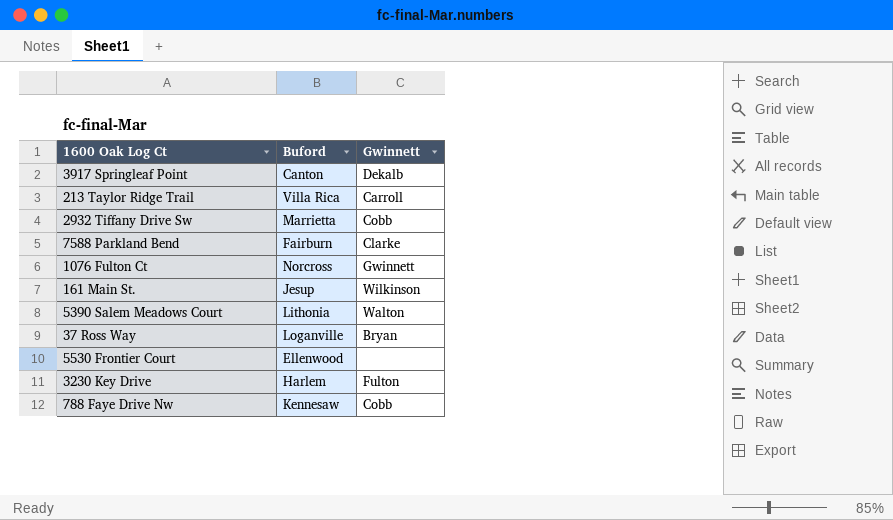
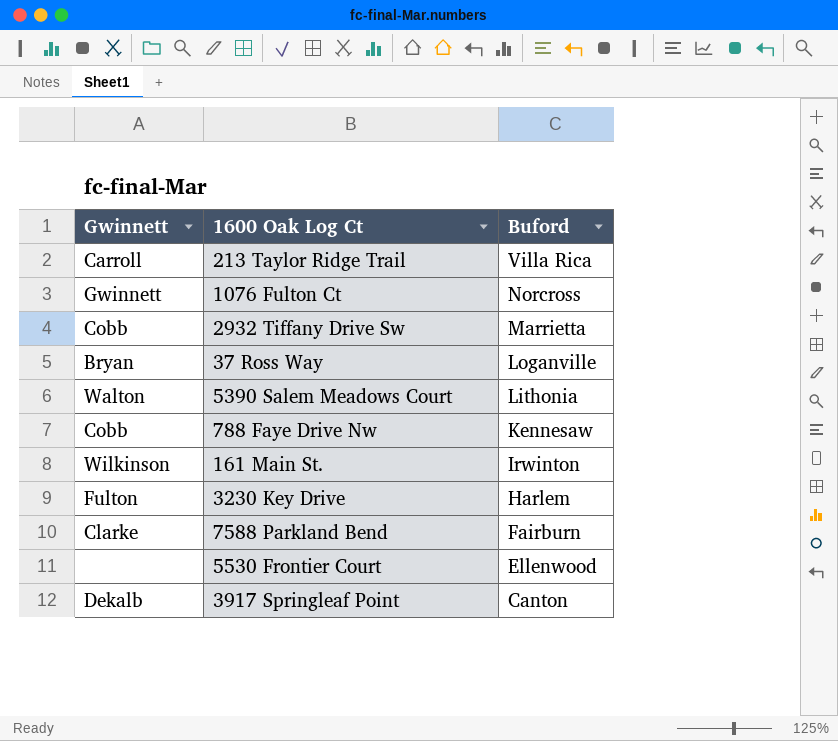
row order: none -> Buford descending
column Gwinnett | position: 3 -> 1
161 Main St. | Buford: Jesup -> Irwinton

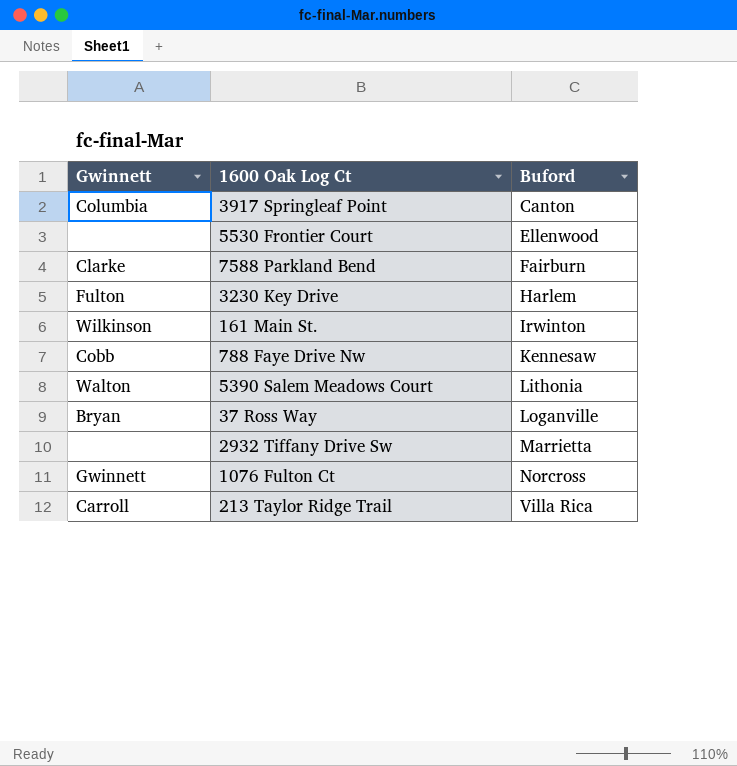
row order: Buford descending -> Buford ascending
3917 Springleaf Point | Gwinnett: Dekalb -> Columbia
2932 Tiffany Drive Sw | Gwinnett: Cobb -> none

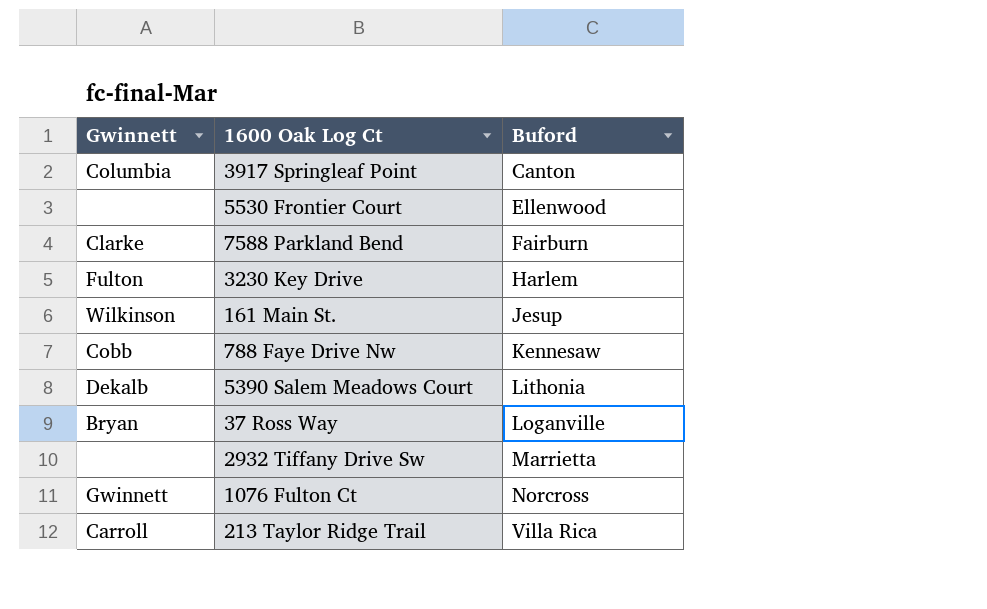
161 Main St. | Buford: Irwinton -> Jesup
5390 Salem Meadows Court | Gwinnett: Walton -> Dekalb

